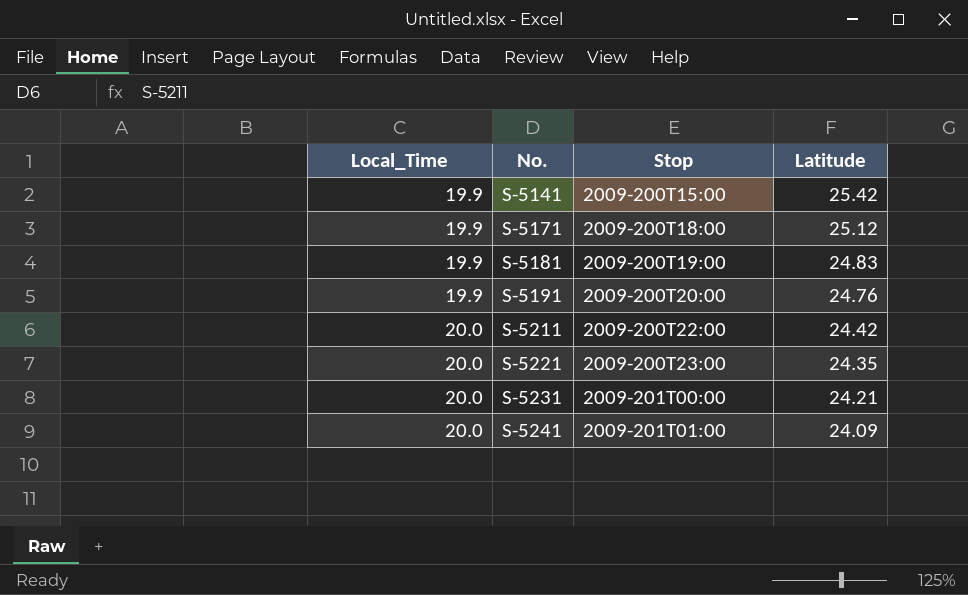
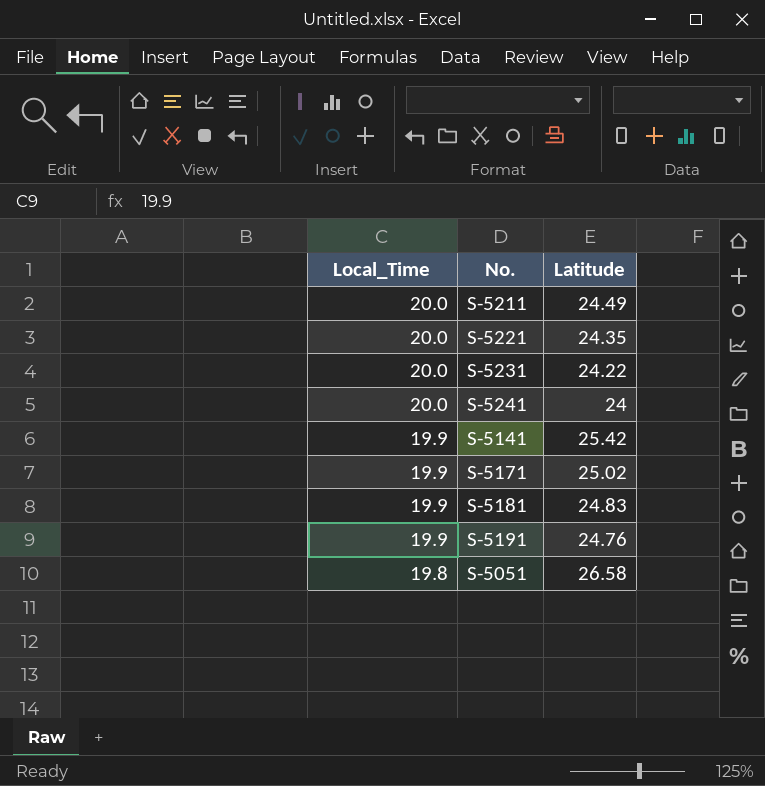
row order: Local_Time ascending -> Local_Time descending
column Stop | position: 3 -> none
S-5211 | Latitude: 24.42 -> 24.49
S-5231 | Latitude: 24.21 -> 24.22
S-5241 | Latitude: 24.09 -> 24
S-5171 | Latitude: 25.12 -> 25.02
row S-5051: none -> 19.8 | 26.58

